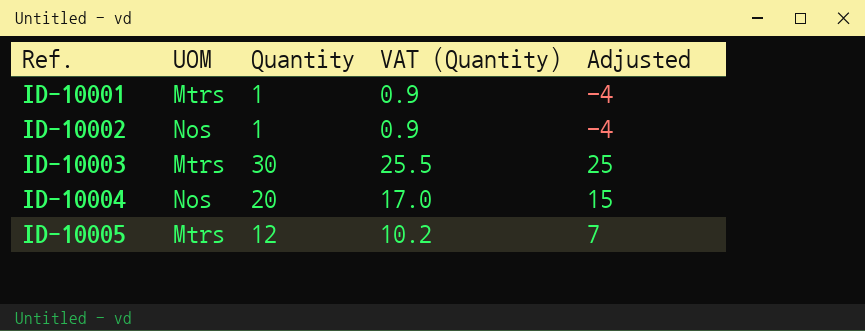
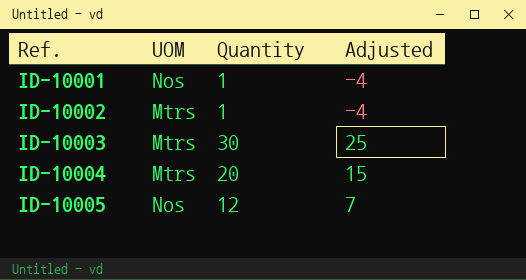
column VAT (Quantity) | formula: [Quantity] * 0.85 -> none
ID-10001 | UOM: Mtrs -> Nos
ID-10002 | UOM: Nos -> Mtrs
ID-10004 | UOM: Nos -> Mtrs
ID-10005 | UOM: Mtrs -> Nos

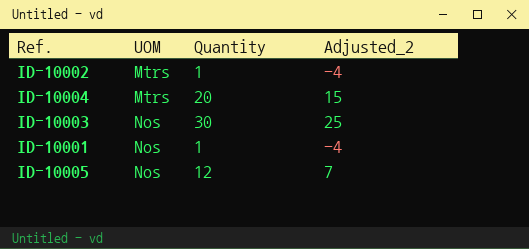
row order: Ref. ascending -> UOM ascending
column name: Adjusted -> Adjusted_2
ID-10003 | UOM: Mtrs -> Nos

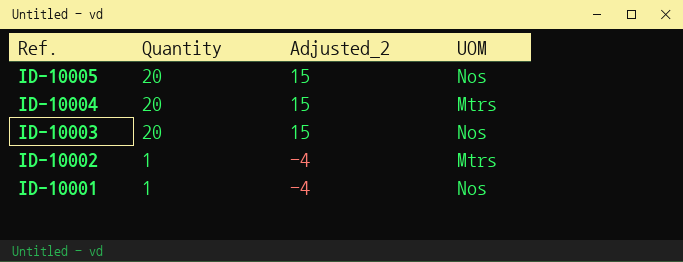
row order: UOM ascending -> Ref. descending
column UOM | position: 2 -> 4
ID-10005 | Quantity: 12 -> 20
ID-10005 | Adjusted_2: 7 -> 15
ID-10003 | Quantity: 30 -> 20
ID-10003 | Adjusted_2: 25 -> 15

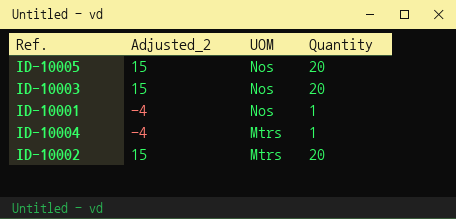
row order: Ref. descending -> UOM descending
column Quantity | position: 2 -> 4
ID-10004 | Adjusted_2: 15 -> -4
ID-10004 | Quantity: 20 -> 1
ID-10002 | Adjusted_2: -4 -> 15
ID-10002 | Quantity: 1 -> 20

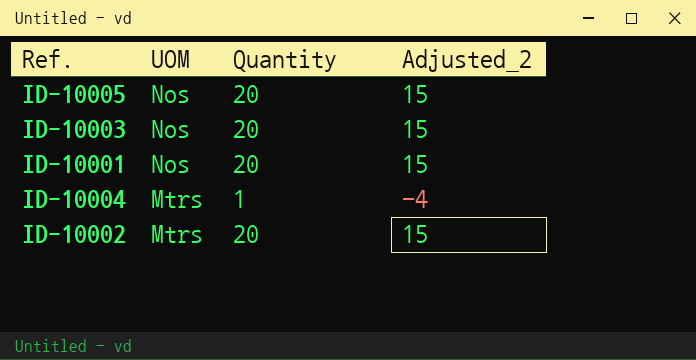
column Adjusted_2 | position: 2 -> 4
ID-10001 | Quantity: 1 -> 20
ID-10001 | Adjusted_2: -4 -> 15

